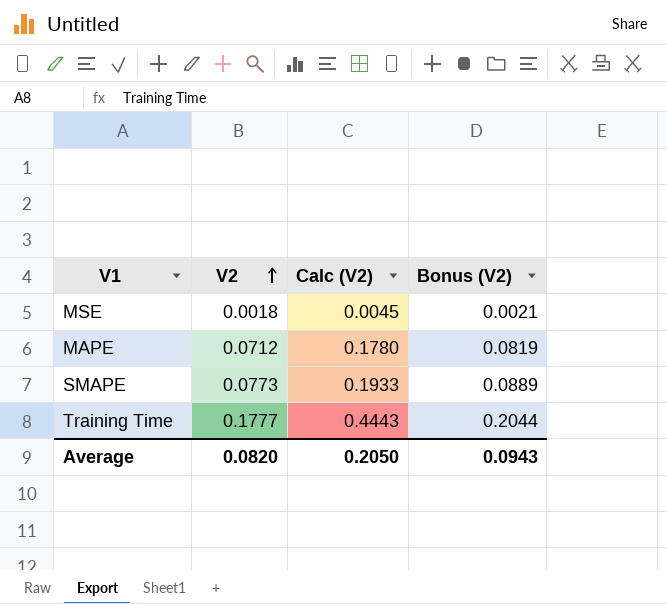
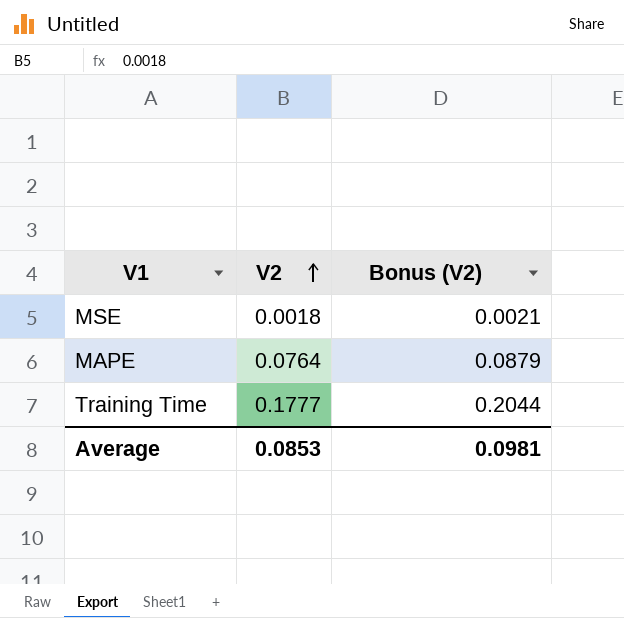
column Calc (V2) | formula: [V2] * 2.5 -> none
row SMAPE: 0.0773 | 0.1933 | 0.0889 -> none
MAPE | V2: 0.0712 -> 0.0764
MAPE | Bonus (V2): 0.0819 -> 0.0879
Average | V2: 0.0820 -> 0.0853
Average | Bonus (V2): 0.0943 -> 0.0981

